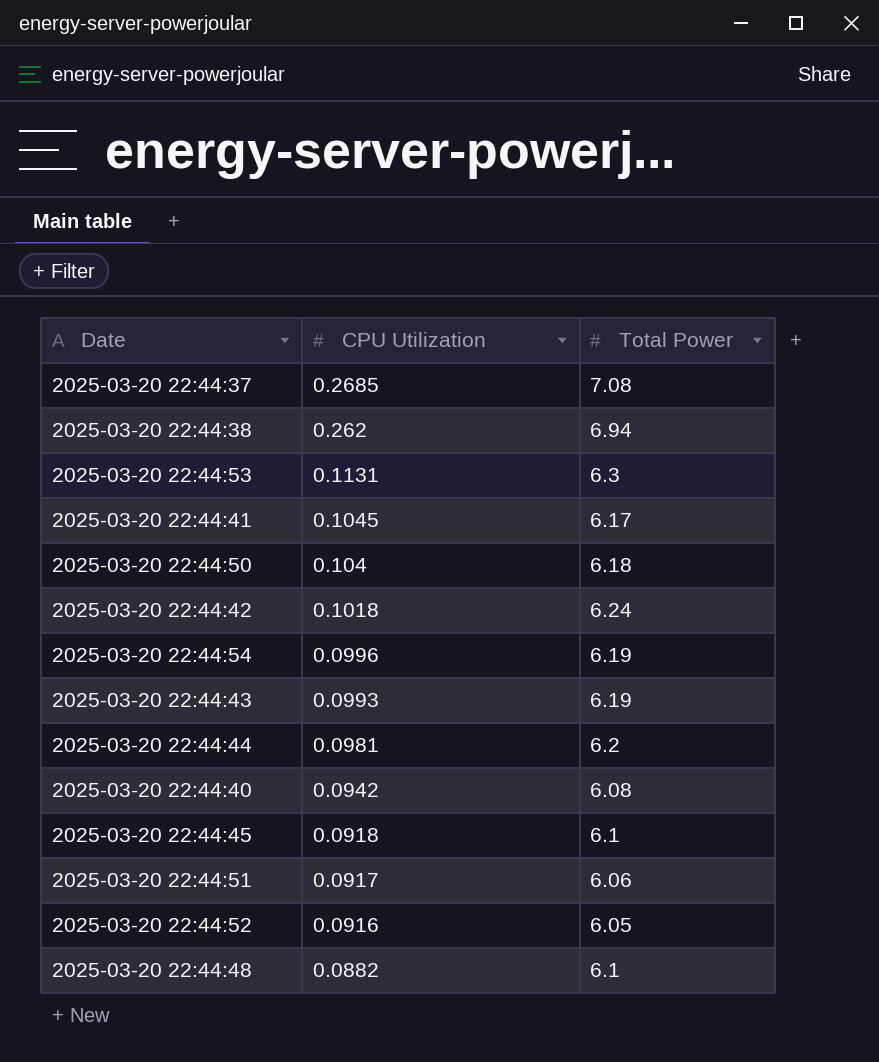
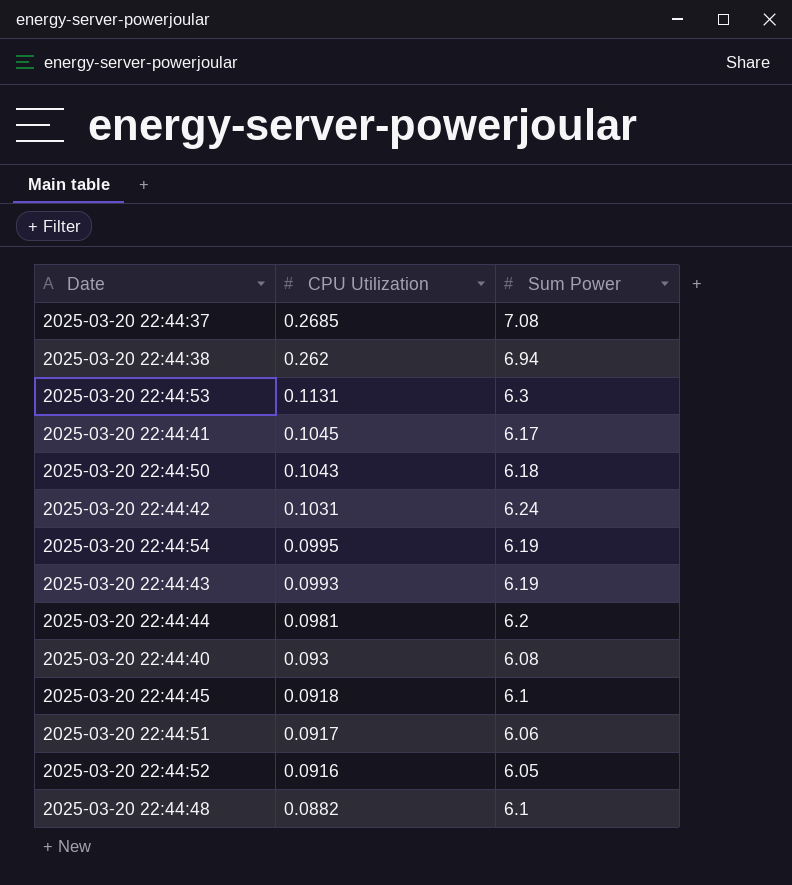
column name: Total Power -> Sum Power
2025-03-20 22:44:50 | CPU Utilization: 0.104 -> 0.1043
2025-03-20 22:44:42 | CPU Utilization: 0.1018 -> 0.1031
2025-03-20 22:44:54 | CPU Utilization: 0.0996 -> 0.0995
2025-03-20 22:44:40 | CPU Utilization: 0.0942 -> 0.093

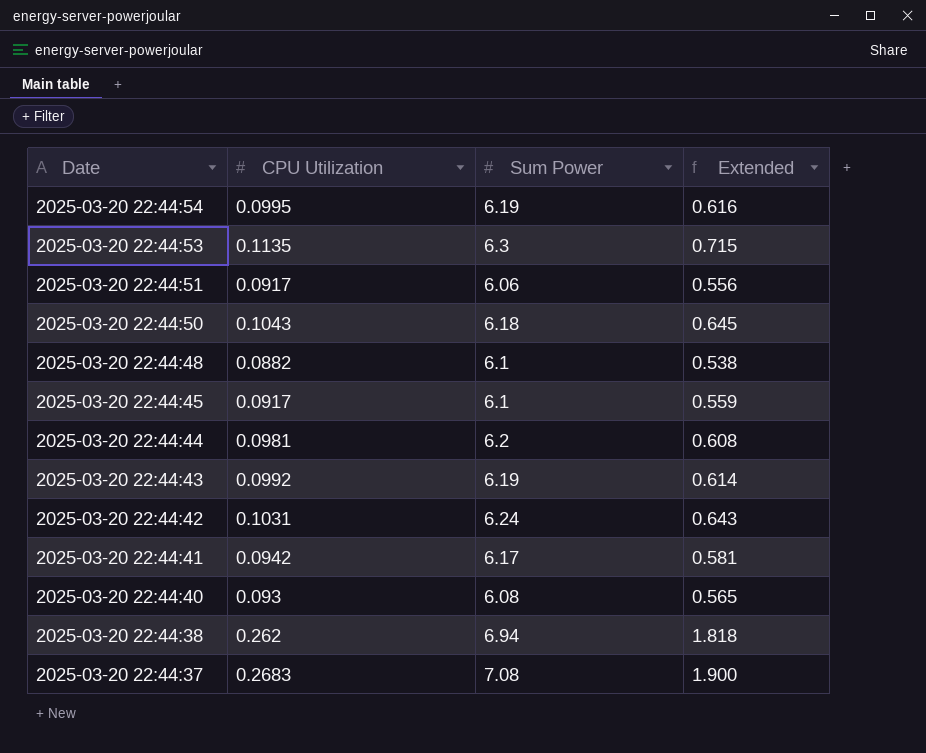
row order: CPU Utilization descending -> Date descending
column Extended | formula: none -> [CPU Utilization] * [Sum Power]
row 2025-03-20 22:44:52: 0.0916 | 6.05 -> none
2025-03-20 22:44:53 | CPU Utilization: 0.1131 -> 0.1135
2025-03-20 22:44:45 | CPU Utilization: 0.0918 -> 0.0917
2025-03-20 22:44:43 | CPU Utilization: 0.0993 -> 0.0992
2025-03-20 22:44:41 | CPU Utilization: 0.1045 -> 0.0942
2025-03-20 22:44:37 | CPU Utilization: 0.2685 -> 0.2683

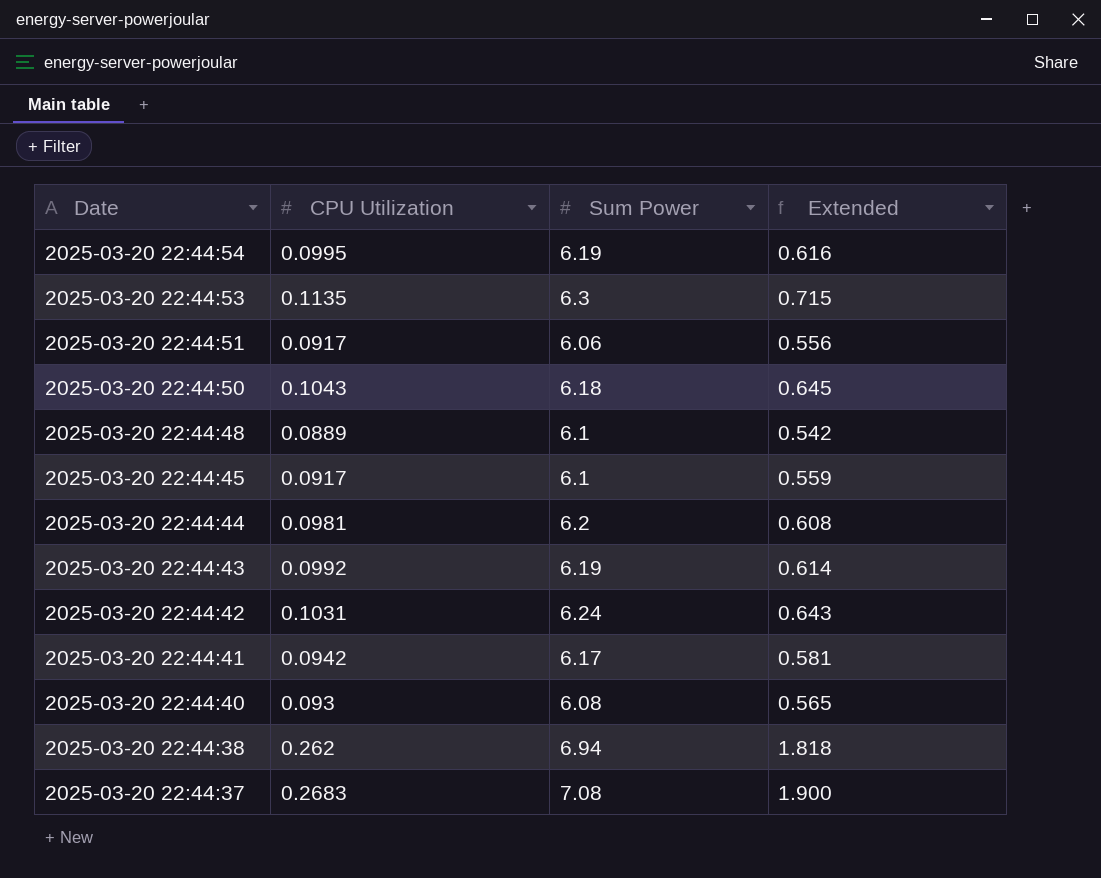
2025-03-20 22:44:48 | CPU Utilization: 0.0882 -> 0.0889
2025-03-20 22:44:48 | Extended: 0.538 -> 0.542

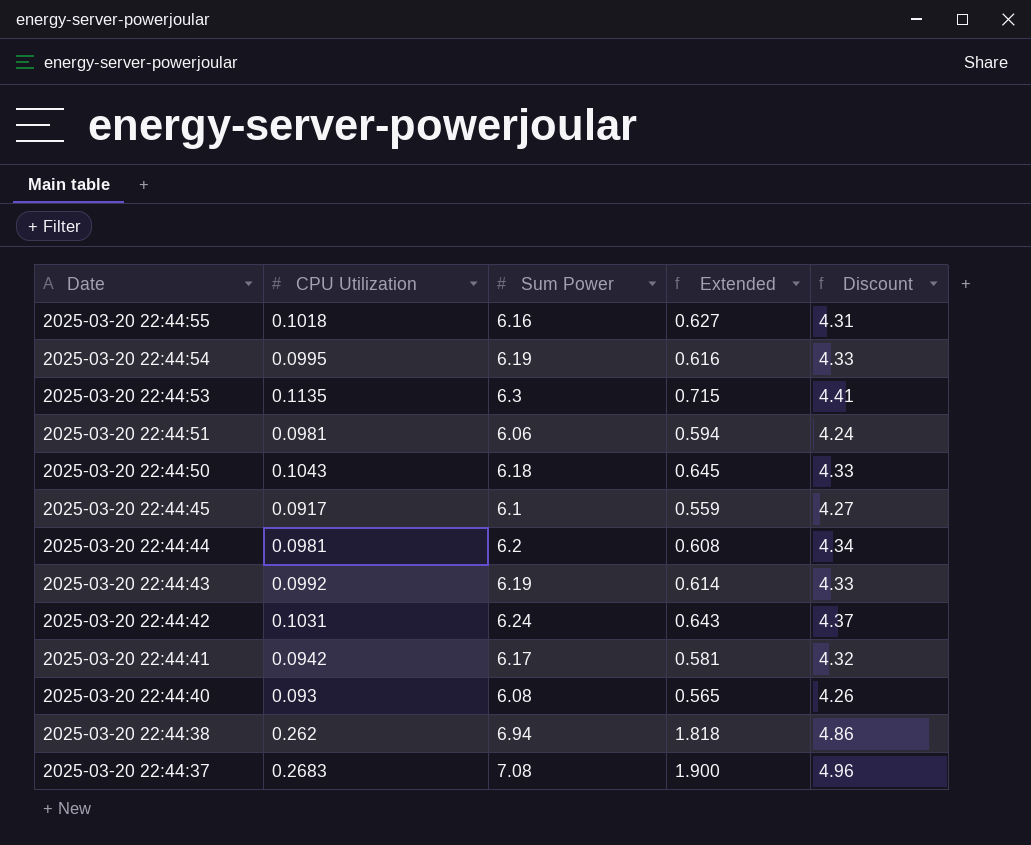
column Discount | formula: none -> [Sum Power] * 0.7
row 2025-03-20 22:44:48: 0.0889 | 6.1 | 0.542 -> none
row 2025-03-20 22:44:55: none -> 0.1018 | 6.16 | 0.627 | 4.31
2025-03-20 22:44:51 | CPU Utilization: 0.0917 -> 0.0981
2025-03-20 22:44:51 | Extended: 0.556 -> 0.594

